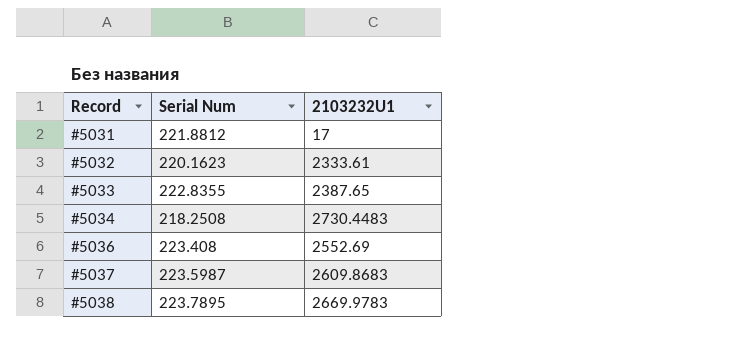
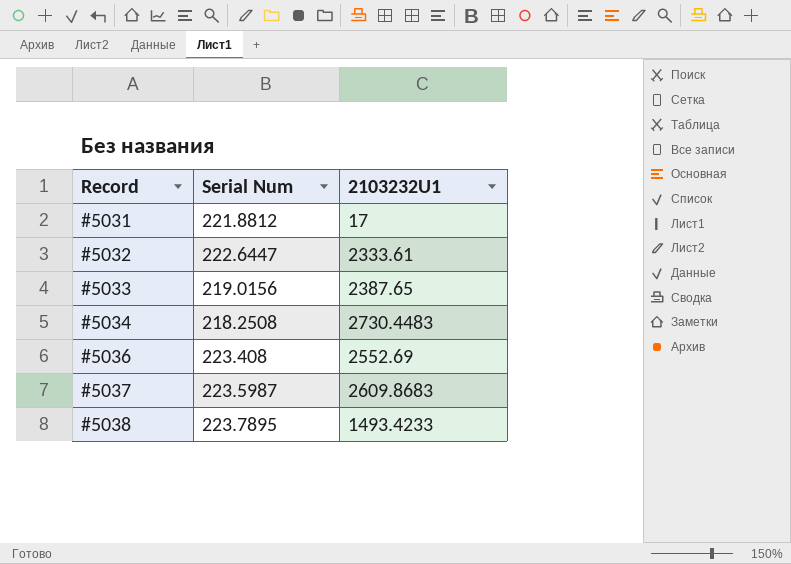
#5032 | Serial Num: 220.1623 -> 222.6447
#5033 | Serial Num: 222.8355 -> 219.0156
#5038 | 2103232U1: 2669.9783 -> 1493.4233

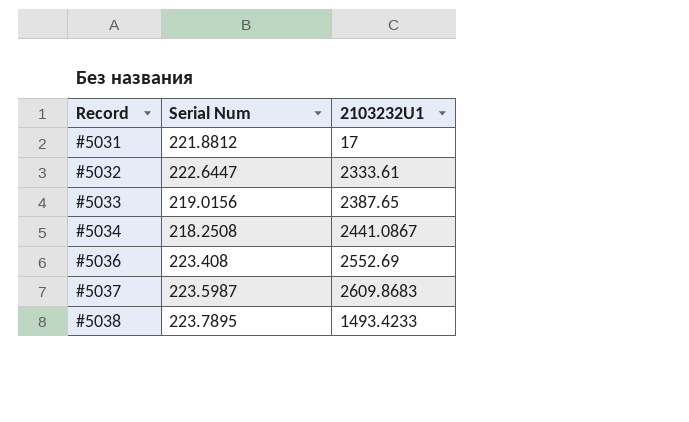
#5034 | 2103232U1: 2730.4483 -> 2441.0867

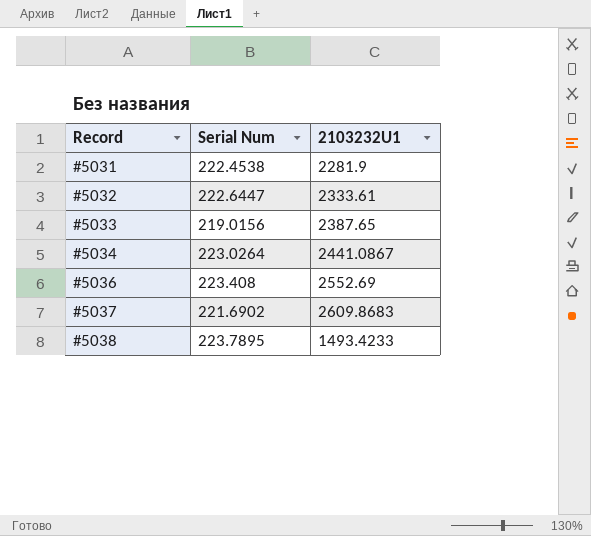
#5031 | Serial Num: 221.8812 -> 222.4538
#5031 | 2103232U1: 17 -> 2281.9
#5034 | Serial Num: 218.2508 -> 223.0264
#5037 | Serial Num: 223.5987 -> 221.6902

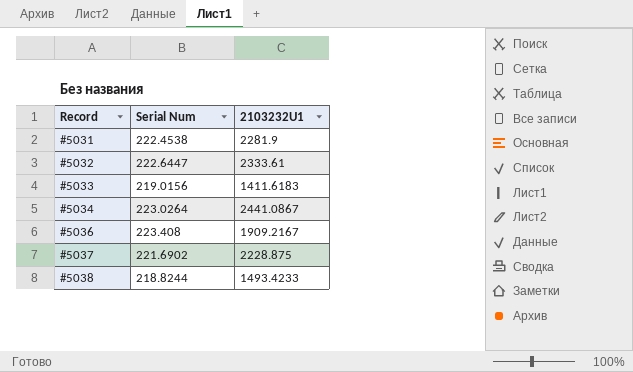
#5033 | 2103232U1: 2387.65 -> 1411.6183
#5036 | 2103232U1: 2552.69 -> 1909.2167
#5037 | 2103232U1: 2609.8683 -> 2228.875
#5038 | Serial Num: 223.7895 -> 218.8244

